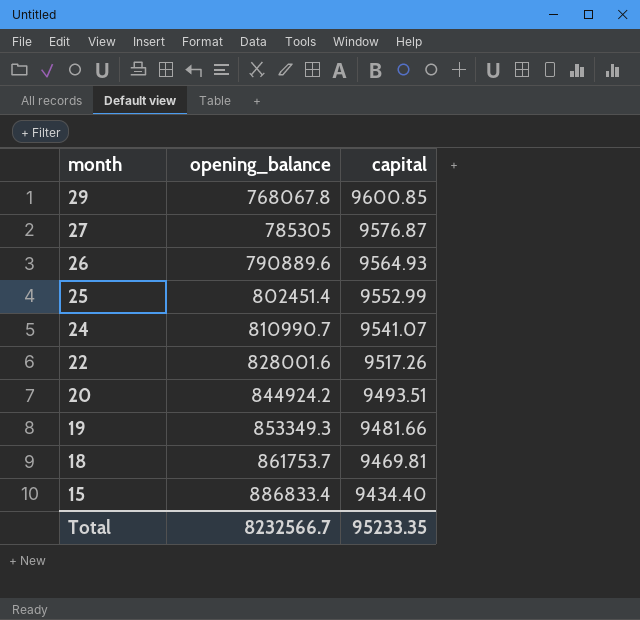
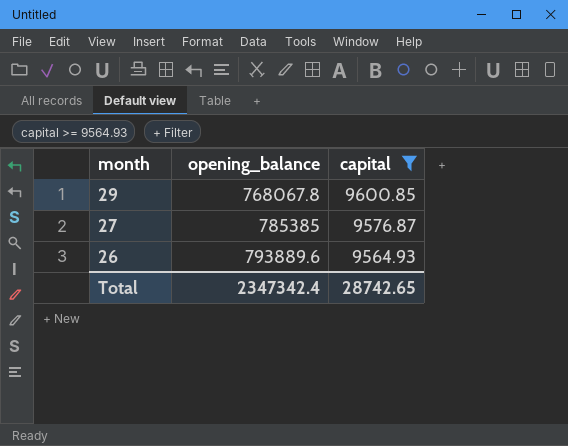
filter: none -> capital >= 9564.93
27 | opening_balance: 785305 -> 785385
26 | opening_balance: 790889.6 -> 793889.6
Total | opening_balance: 8232566.7 -> 2347342.4
Total | capital: 95233.35 -> 28742.65

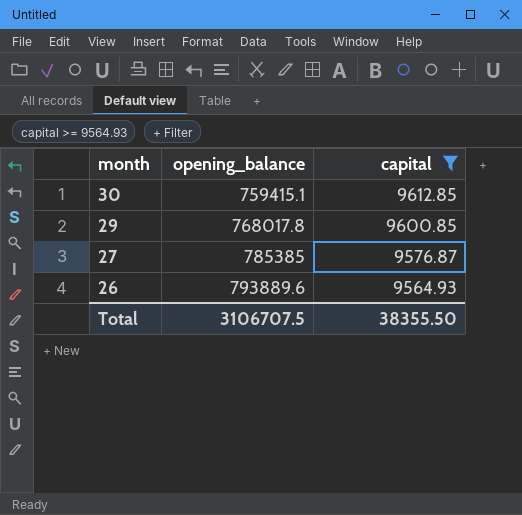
row 30: none -> 759415.1 | 9612.85
29 | opening_balance: 768067.8 -> 768017.8
Total | opening_balance: 2347342.4 -> 3106707.5
Total | capital: 28742.65 -> 38355.50

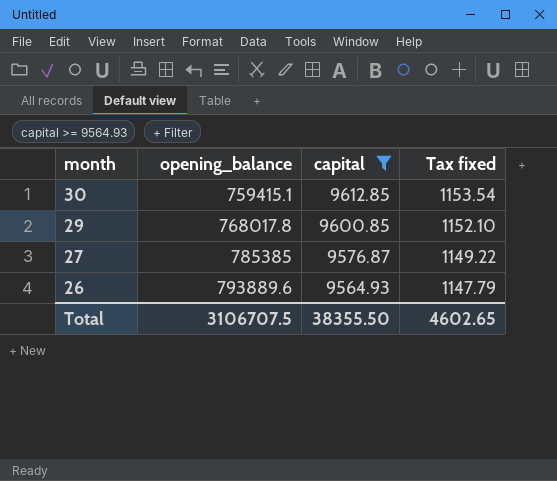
column Tax fixed | formula: none -> [capital] * 0.12

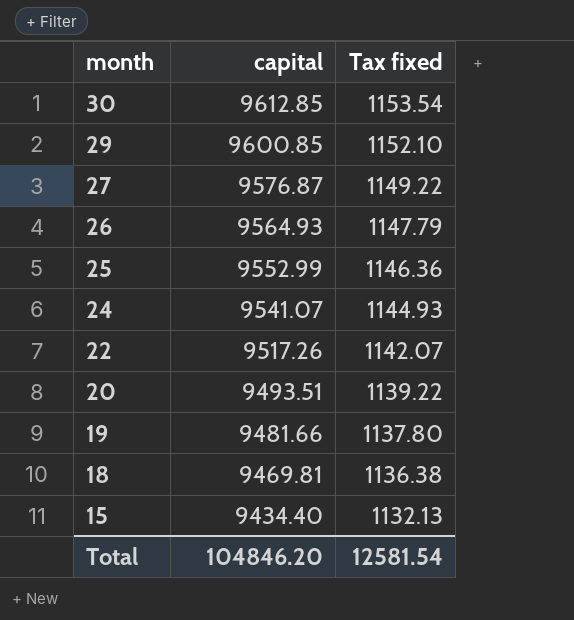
filter: capital >= 9564.93 -> none
column opening_balance | position: 2 -> none
Total | capital: 38355.50 -> 104846.20
Total | Tax fixed: 4602.65 -> 12581.54

